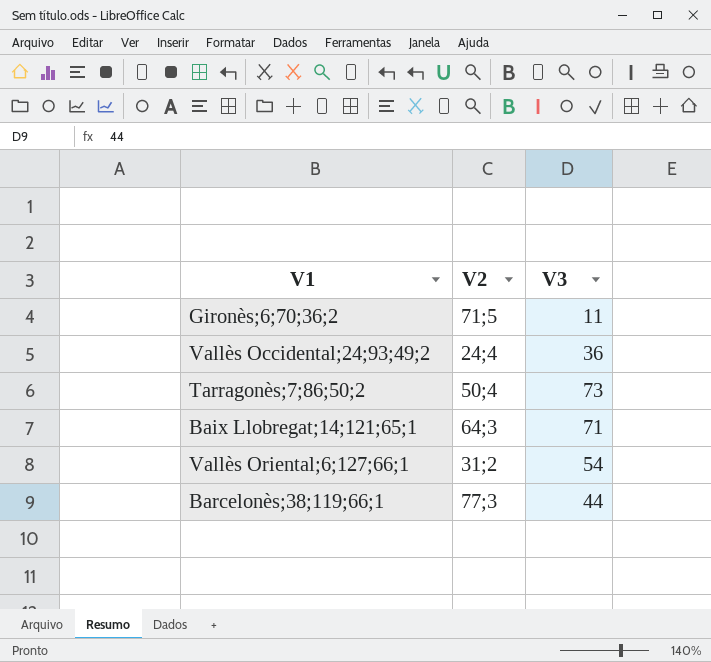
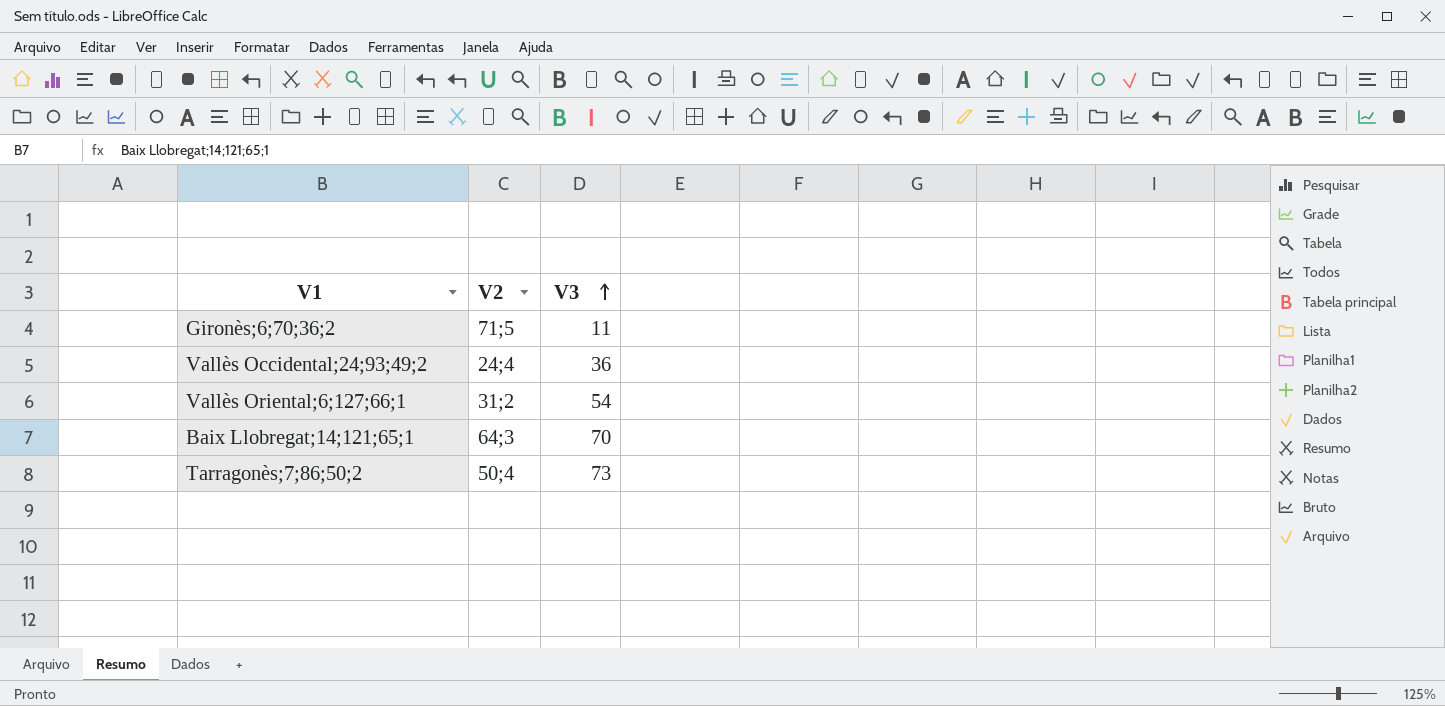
row order: none -> V3 ascending
row Barcelonès;38;119;66;1: 77;3 | 44 -> none
Baix Llobregat;14;121;65;1 | V3: 71 -> 70

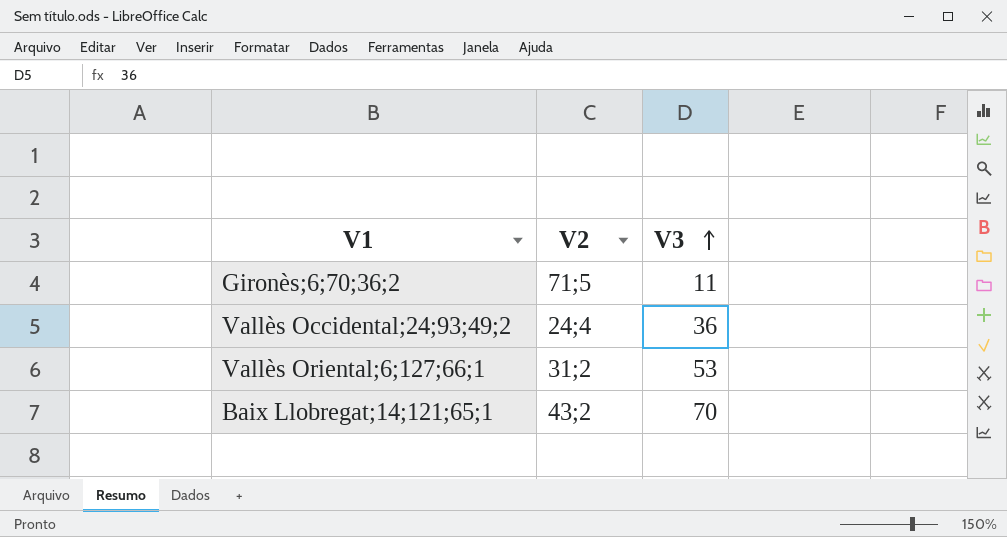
row Tarragonès;7;86;50;2: 50;4 | 73 -> none
Vallès Oriental;6;127;66;1 | V3: 54 -> 53
Baix Llobregat;14;121;65;1 | V2: 64;3 -> 43;2

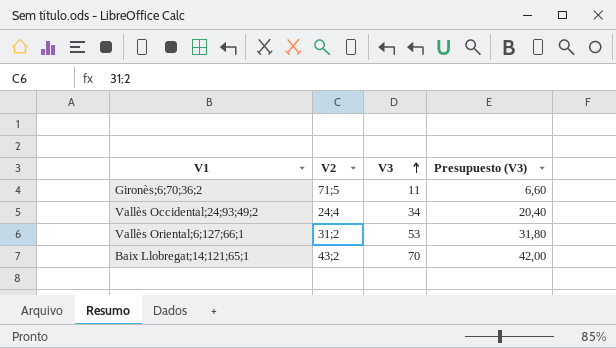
column Presupuesto (V3) | formula: none -> [V3] * 0,6
Vallès Occidental;24;93;49;2 | V3: 36 -> 34

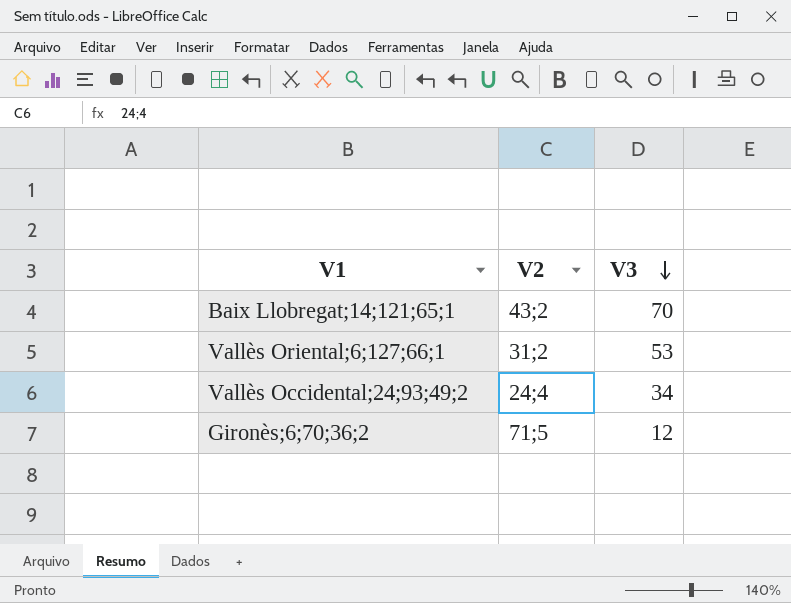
row order: V3 ascending -> V3 descending
column Presupuesto (V3) | formula: [V3] * 0,6 -> none
Gironès;6;70;36;2 | V3: 11 -> 12

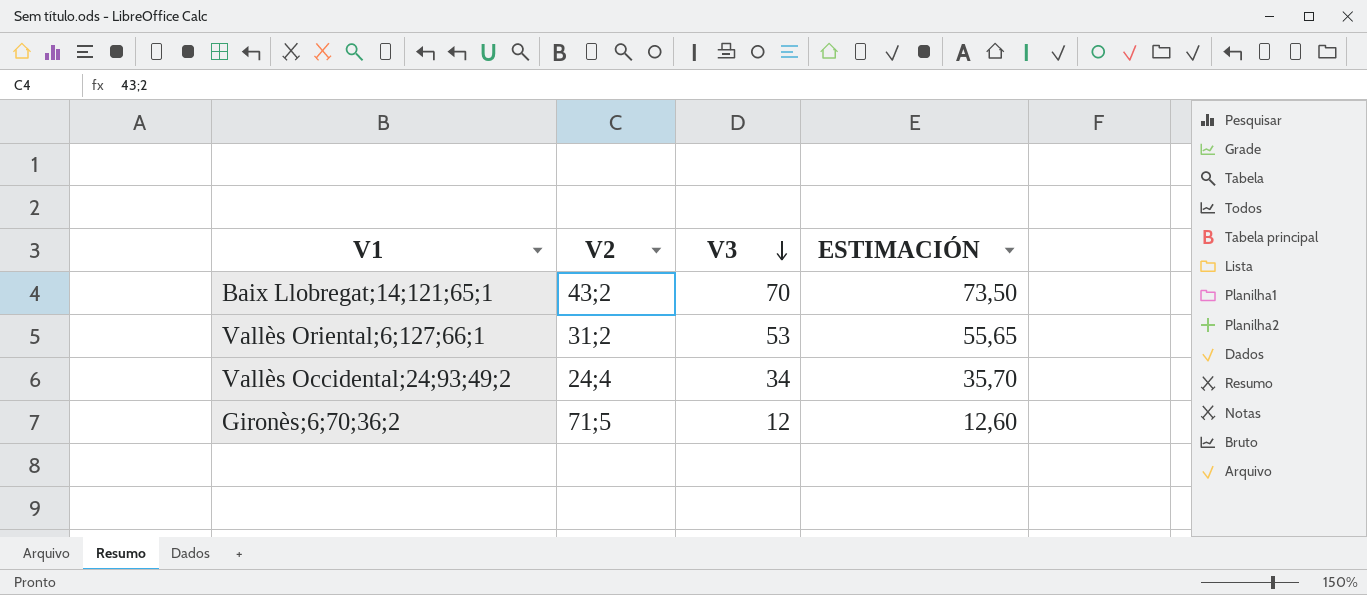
column ESTIMACIÓN | formula: none -> [V3] * 1,05

